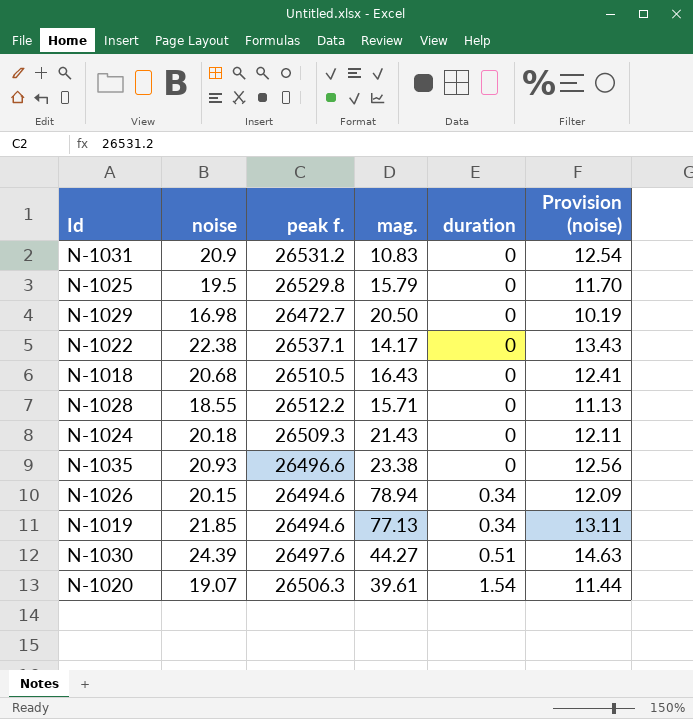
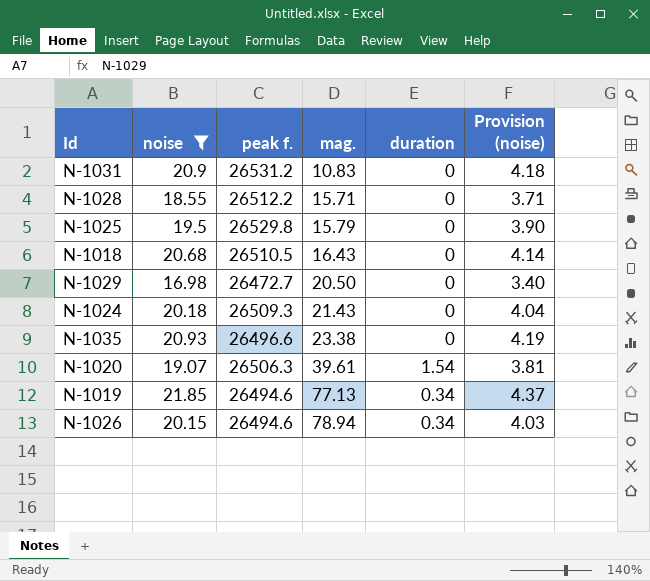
filter: none -> noise <= 21.85
row order: duration ascending -> mag. ascending
column Provision (noise) | formula: [noise] * 0.6 -> [noise] * 0.2

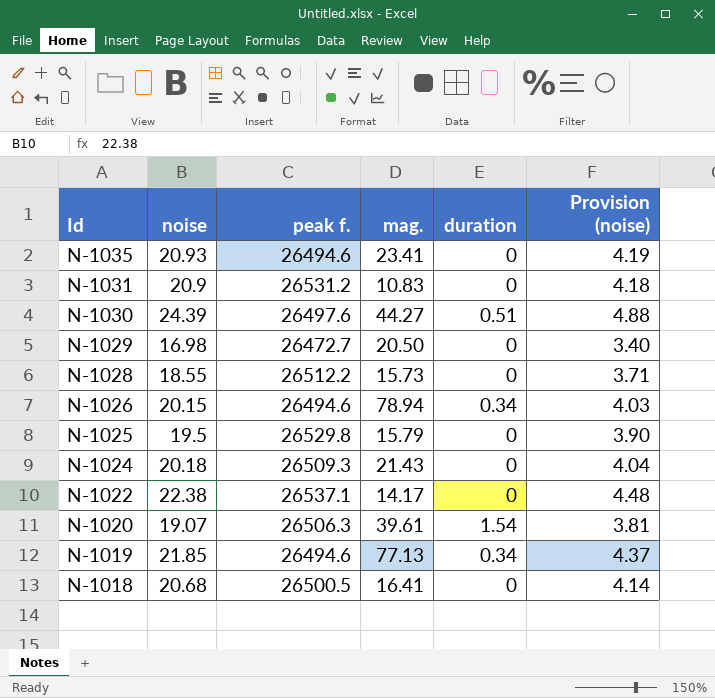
filter: noise <= 21.85 -> none
row order: mag. ascending -> Id descending
N-1035 | peak f.: 26496.6 -> 26494.6
N-1035 | mag.: 23.38 -> 23.41
N-1028 | mag.: 15.71 -> 15.73
N-1018 | peak f.: 26510.5 -> 26500.5
N-1018 | mag.: 16.43 -> 16.41

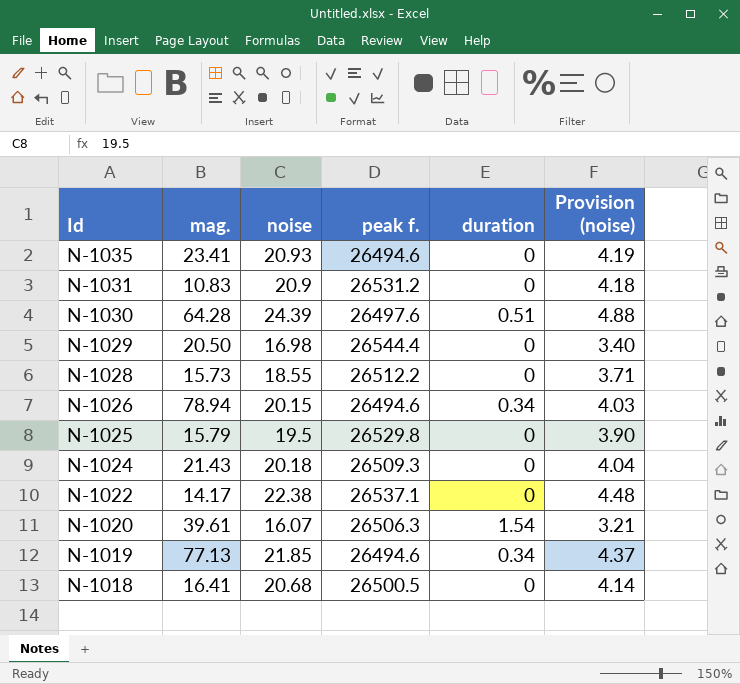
column mag. | position: 4 -> 2
N-1030 | mag.: 44.27 -> 64.28
N-1029 | peak f.: 26472.7 -> 26544.4
N-1020 | noise: 19.07 -> 16.07
N-1020 | Provision (noise): 3.81 -> 3.21

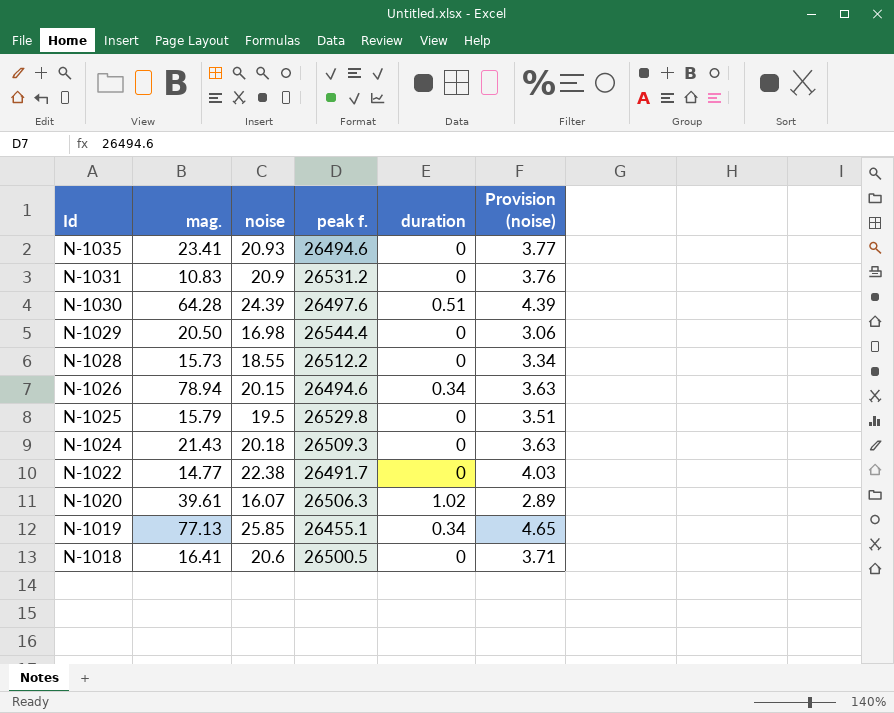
column Provision (noise) | formula: [noise] * 0.2 -> [noise] * 0.18
N-1022 | mag.: 14.17 -> 14.77
N-1022 | peak f.: 26537.1 -> 26491.7
N-1020 | duration: 1.54 -> 1.02
N-1019 | noise: 21.85 -> 25.85
N-1019 | peak f.: 26494.6 -> 26455.1
N-1018 | noise: 20.68 -> 20.6

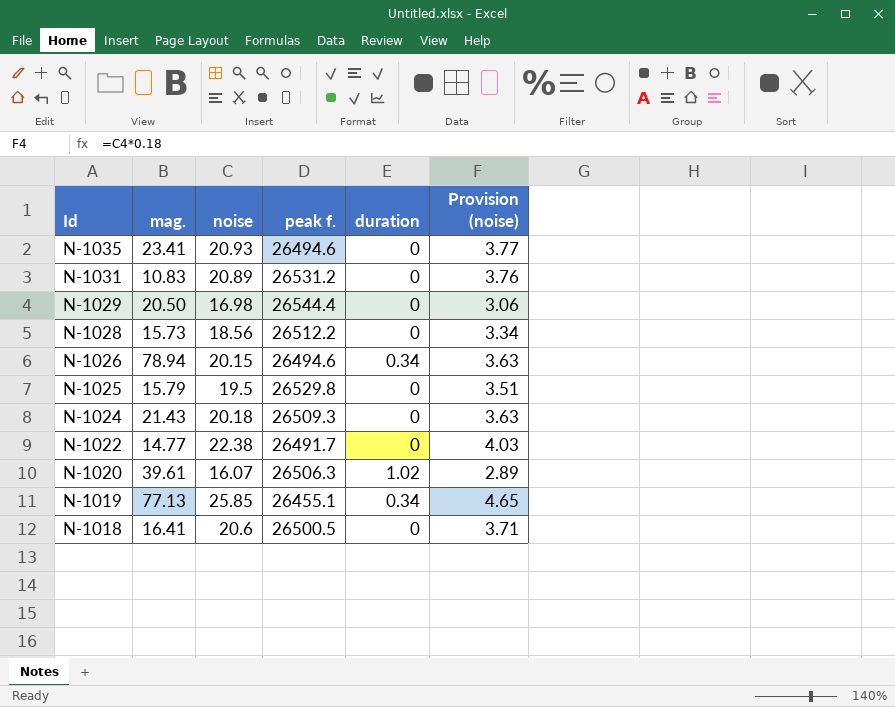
row N-1030: 64.28 | 24.39 | 26497.6 | 0.51 | 4.39 -> none
N-1031 | noise: 20.9 -> 20.89
N-1028 | noise: 18.55 -> 18.56

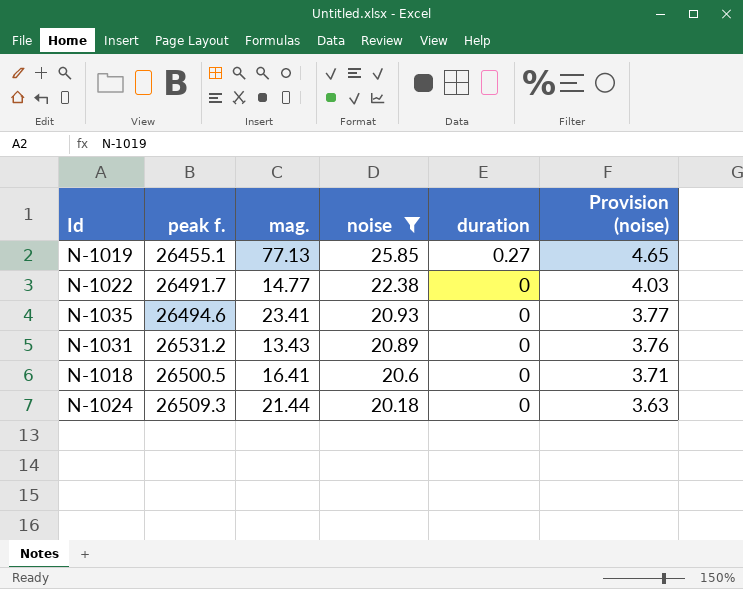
filter: none -> noise >= 20.18
row order: Id descending -> noise descending
column peak f. | position: 4 -> 2
N-1019 | duration: 0.34 -> 0.27
N-1031 | mag.: 10.83 -> 13.43
N-1024 | mag.: 21.43 -> 21.44

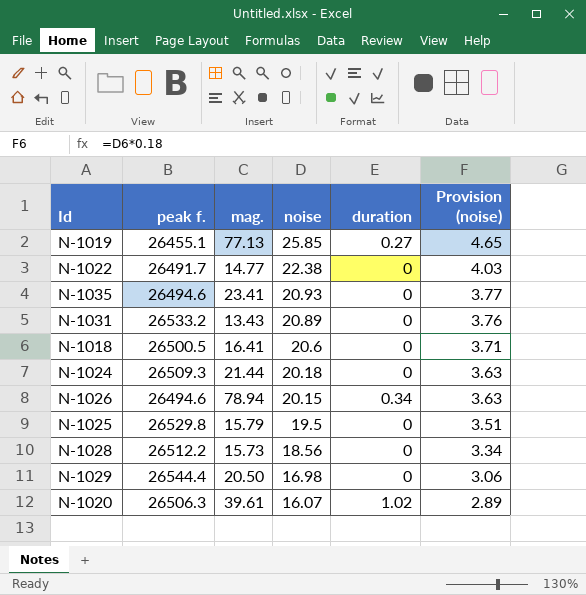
filter: noise >= 20.18 -> none
N-1031 | peak f.: 26531.2 -> 26533.2

